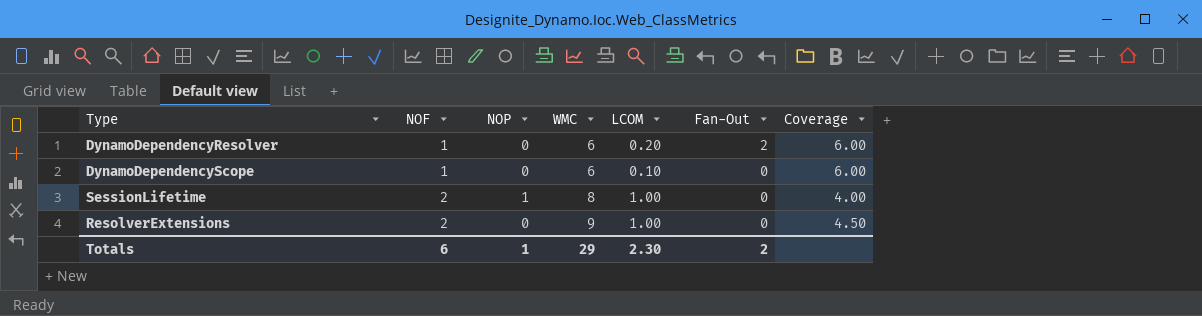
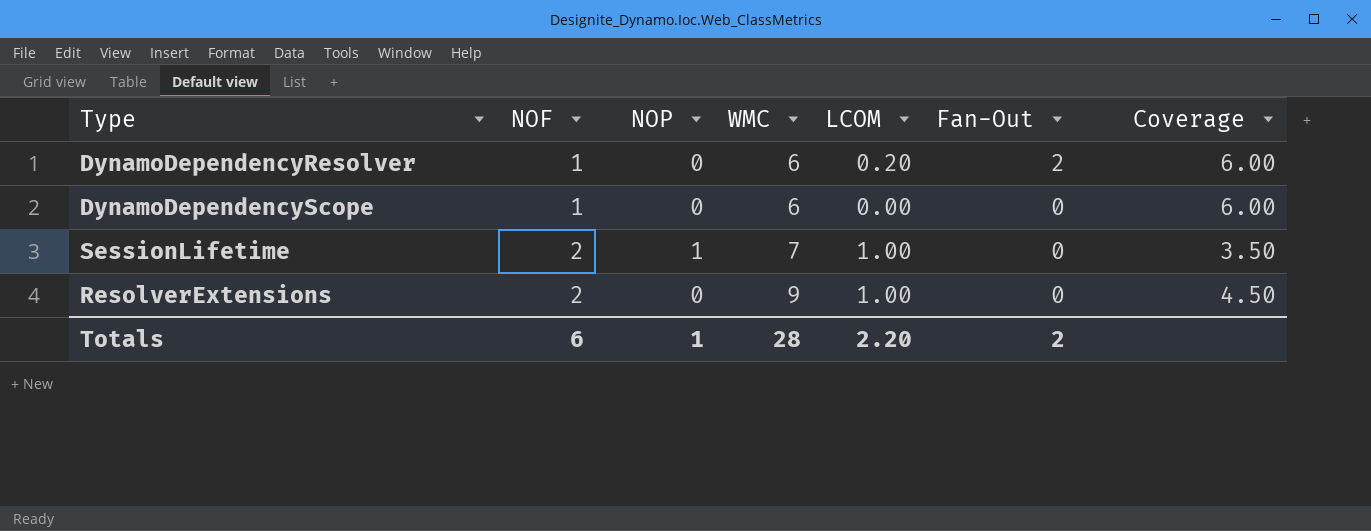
DynamoDependencyScope | LCOM: 0.10 -> 0.00
SessionLifetime | WMC: 8 -> 7
SessionLifetime | Coverage: 4.00 -> 3.50
Totals | WMC: 29 -> 28
Totals | LCOM: 2.30 -> 2.20

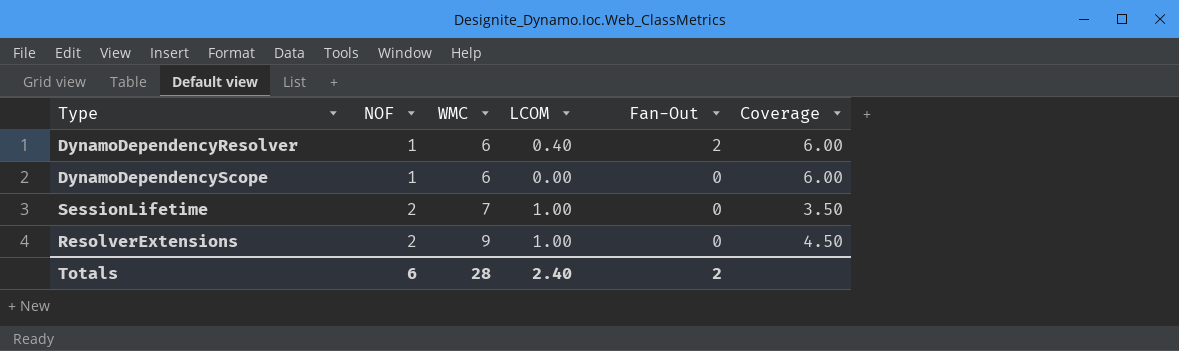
column NOP | position: 3 -> none
DynamoDependencyResolver | LCOM: 0.20 -> 0.40
Totals | LCOM: 2.20 -> 2.40

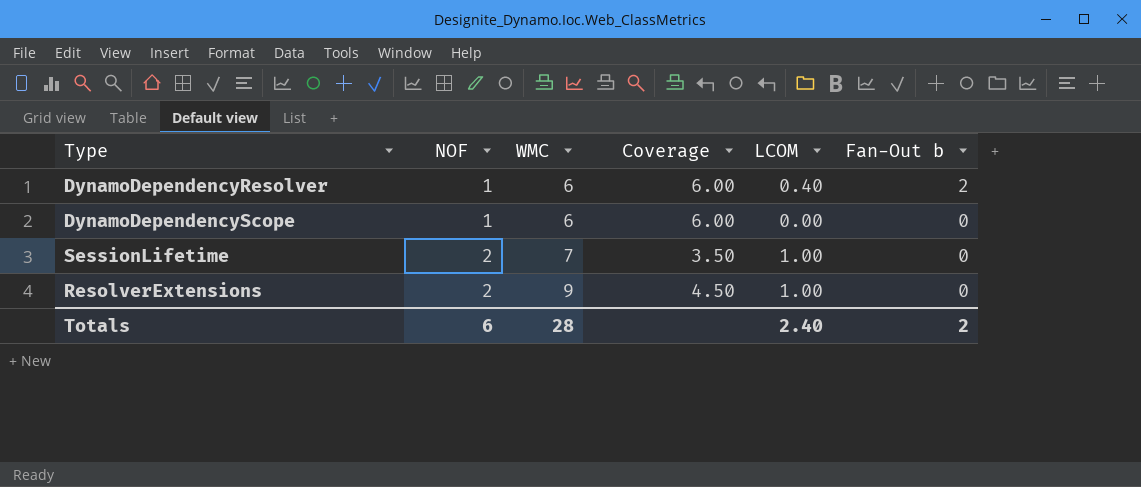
column Coverage | position: 6 -> 4
column name: Fan-Out -> Fan-Out b

